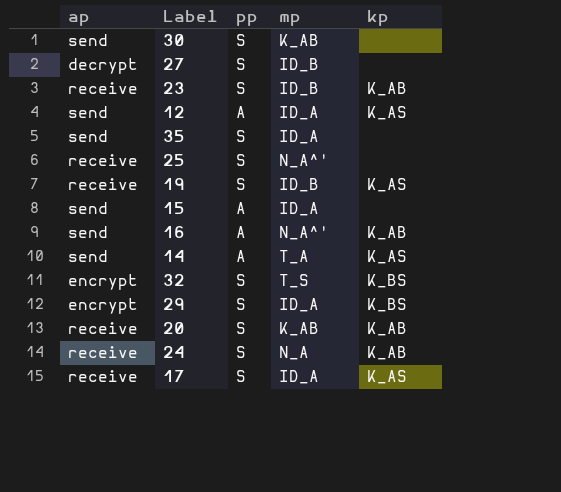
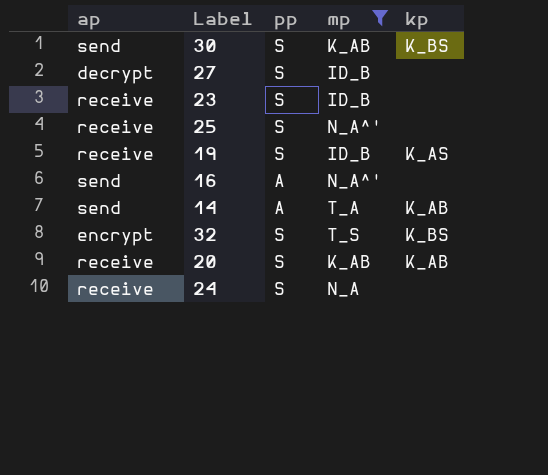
filter: none -> mp != ID_A
30 | kp: none -> K_BS
23 | kp: K_AB -> none
16 | kp: K_AB -> none
14 | kp: K_AS -> K_AB
24 | kp: K_AB -> none

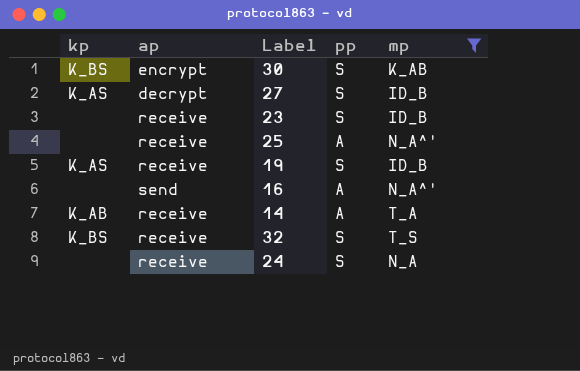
column kp | position: 5 -> 1
row 20: receive | S | K_AB | K_AB -> none
30 | ap: send -> encrypt
27 | kp: none -> K_AS
25 | pp: S -> A
14 | ap: send -> receive
32 | ap: encrypt -> receive

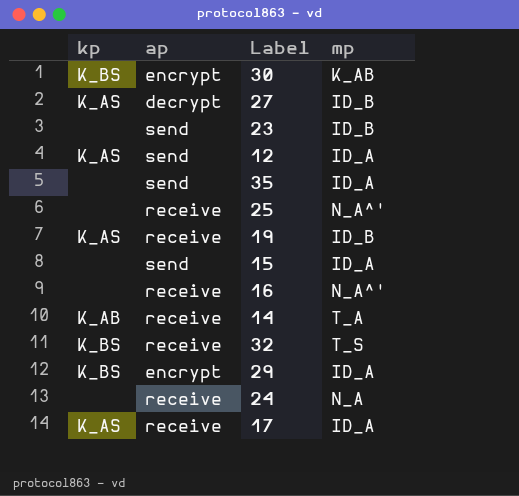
filter: mp != ID_A -> none
column pp | position: 4 -> none
23 | ap: receive -> send
16 | ap: send -> receive

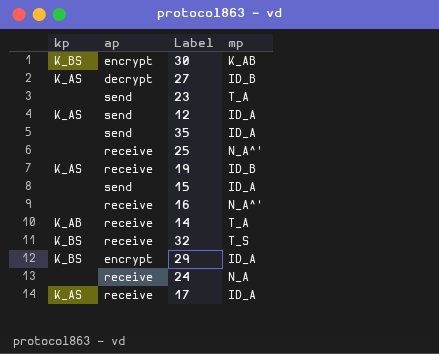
23 | mp: ID_B -> T_A

